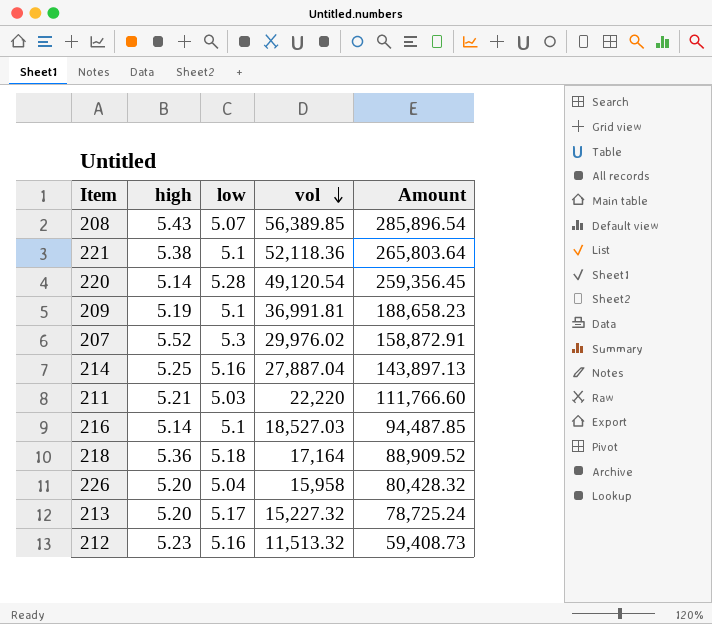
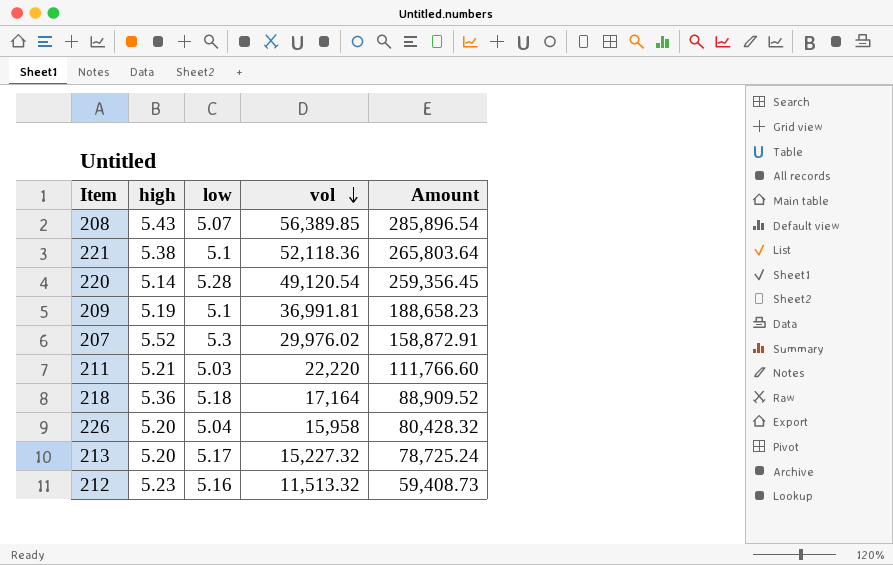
row 214: 5.25 | 5.16 | 27,887.04 | 143,897.13 -> none
row 216: 5.14 | 5.1 | 18,527.03 | 94,487.85 -> none

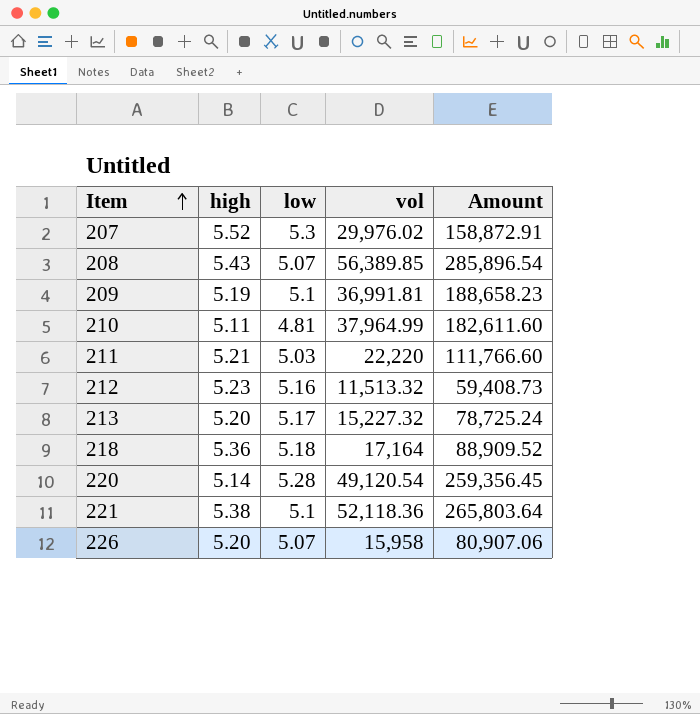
row order: vol descending -> Item ascending
row 210: none -> 5.11 | 4.81 | 37,964.99 | 182,611.60
226 | low: 5.04 -> 5.07
226 | Amount: 80,428.32 -> 80,907.06

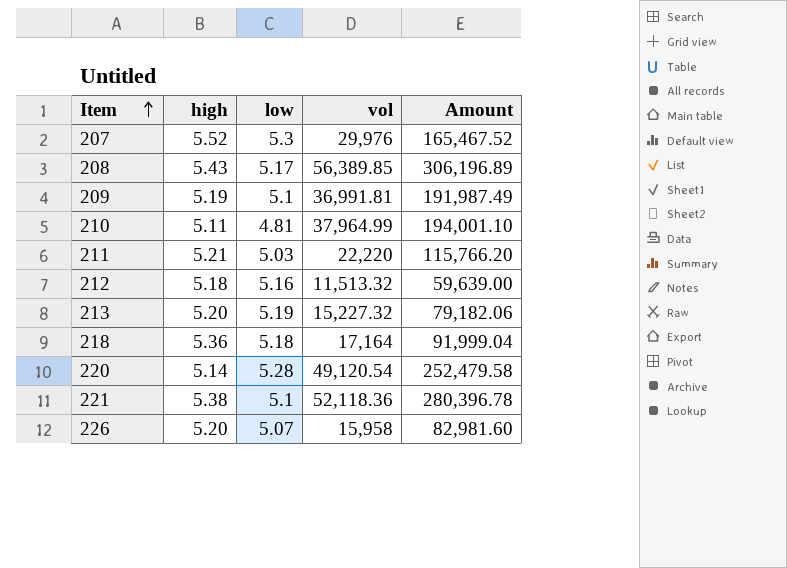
column Amount | formula: [low] * [vol] -> [high] * [vol]
207 | vol: 29,976.02 -> 29,976
208 | low: 5.07 -> 5.17
212 | high: 5.23 -> 5.18
213 | low: 5.17 -> 5.19

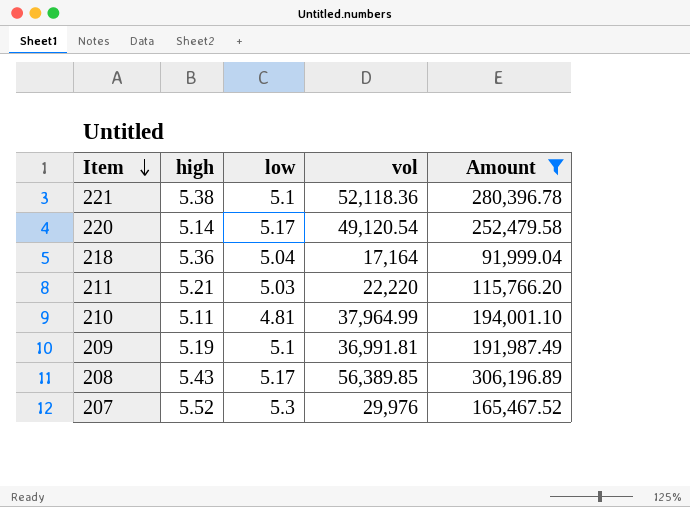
filter: none -> Amount >= 91,999.04
row order: Item ascending -> Item descending
220 | low: 5.28 -> 5.17
218 | low: 5.18 -> 5.04

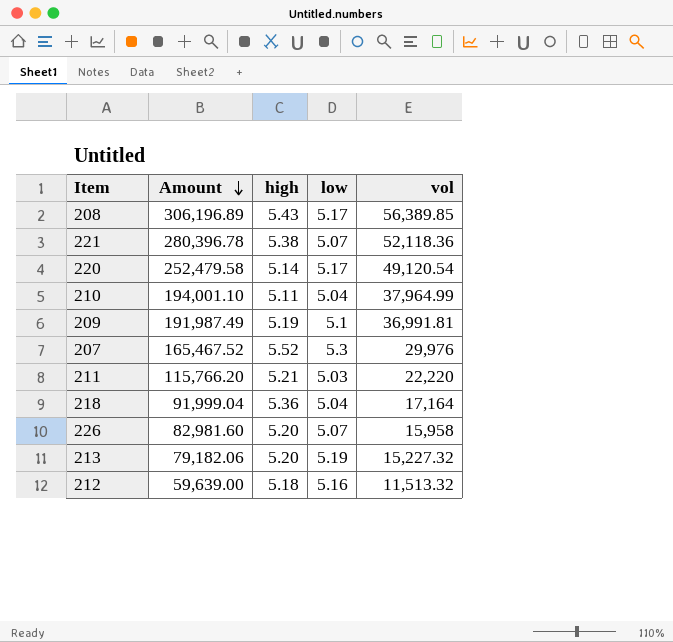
filter: Amount >= 91,999.04 -> none
row order: Item descending -> Amount descending
column Amount | position: 5 -> 2
221 | low: 5.1 -> 5.07
210 | low: 4.81 -> 5.04

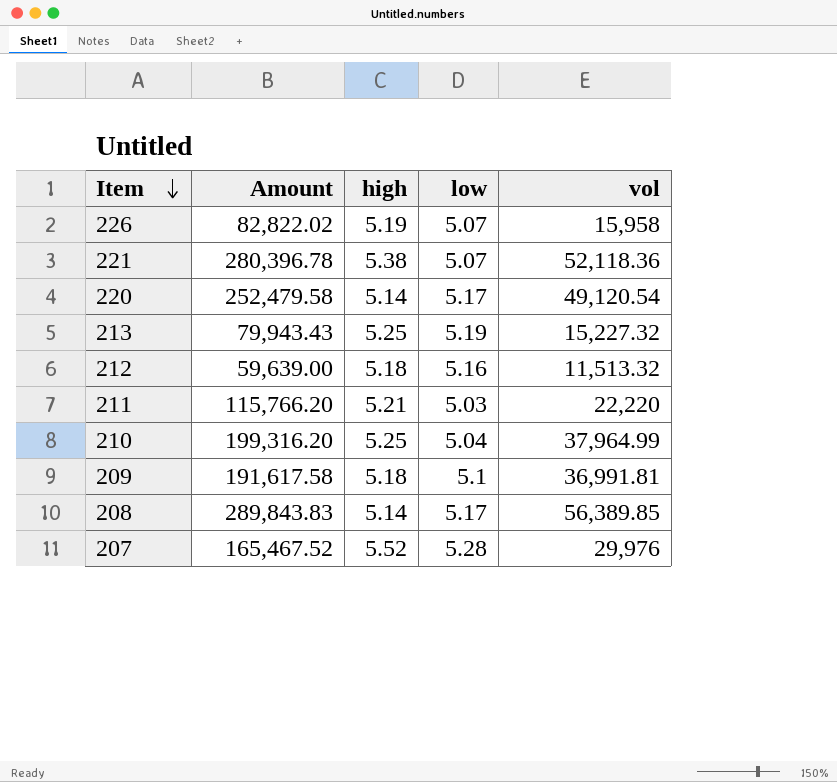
row order: Amount descending -> Item descending
row 218: 91,999.04 | 5.36 | 5.04 | 17,164 -> none
226 | Amount: 82,981.60 -> 82,822.02
226 | high: 5.20 -> 5.19
213 | Amount: 79,182.06 -> 79,943.43
213 | high: 5.20 -> 5.25
210 | Amount: 194,001.10 -> 199,316.20
210 | high: 5.11 -> 5.25
209 | Amount: 191,987.49 -> 191,617.58
209 | high: 5.19 -> 5.18
208 | Amount: 306,196.89 -> 289,843.83
208 | high: 5.43 -> 5.14
207 | low: 5.3 -> 5.28

